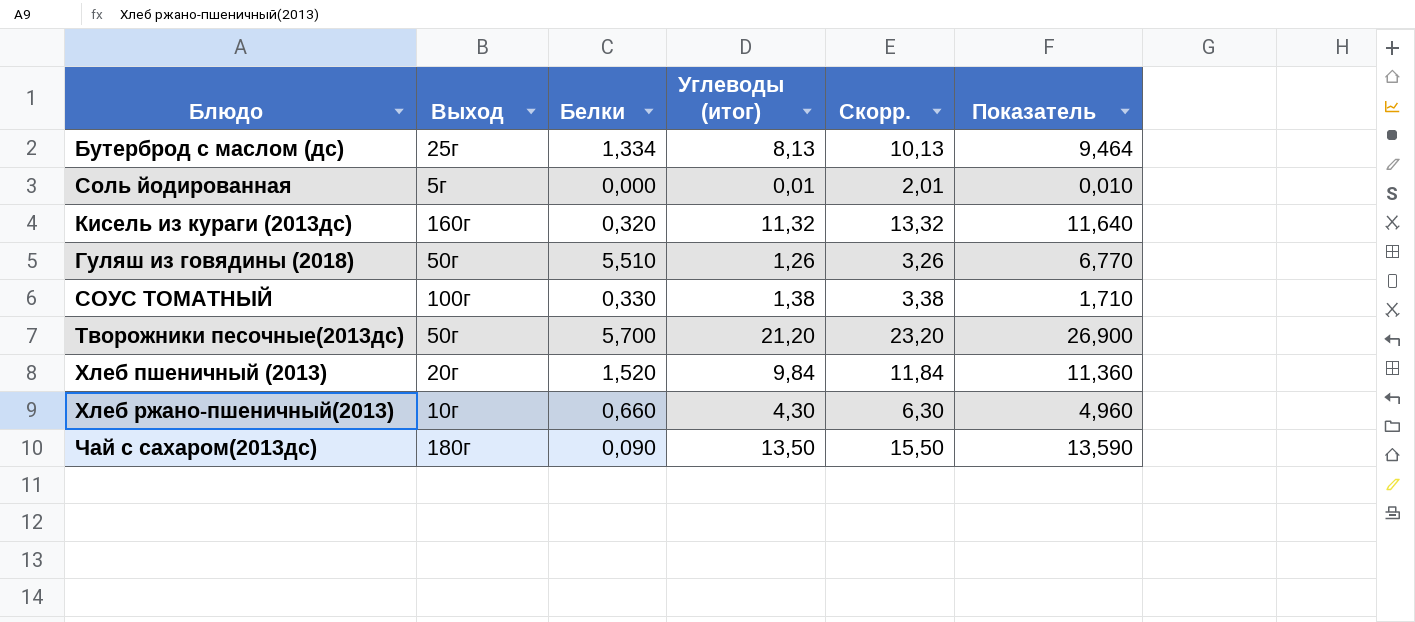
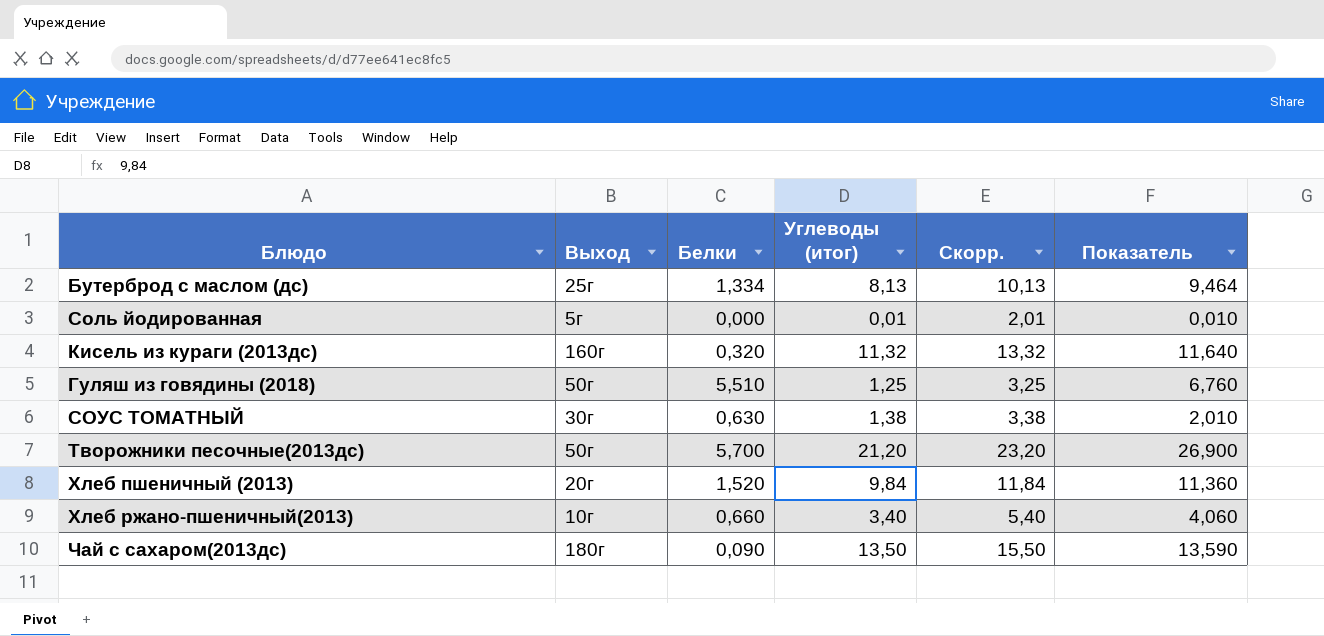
Гуляш из говядины (2018) | Углеводы (итог): 1,26 -> 1,25
Гуляш из говядины (2018) | Скорр.: 3,26 -> 3,25
Гуляш из говядины (2018) | Показатель: 6,770 -> 6,760
СОУС ТОМАТНЫЙ | Выход: 100г -> 30г
СОУС ТОМАТНЫЙ | Белки: 0,330 -> 0,630
СОУС ТОМАТНЫЙ | Показатель: 1,710 -> 2,010
Хлеб ржано-пшеничный(2013) | Углеводы (итог): 4,30 -> 3,40
Хлеб ржано-пшеничный(2013) | Скорр.: 6,30 -> 5,40
Хлеб ржано-пшеничный(2013) | Показатель: 4,960 -> 4,060

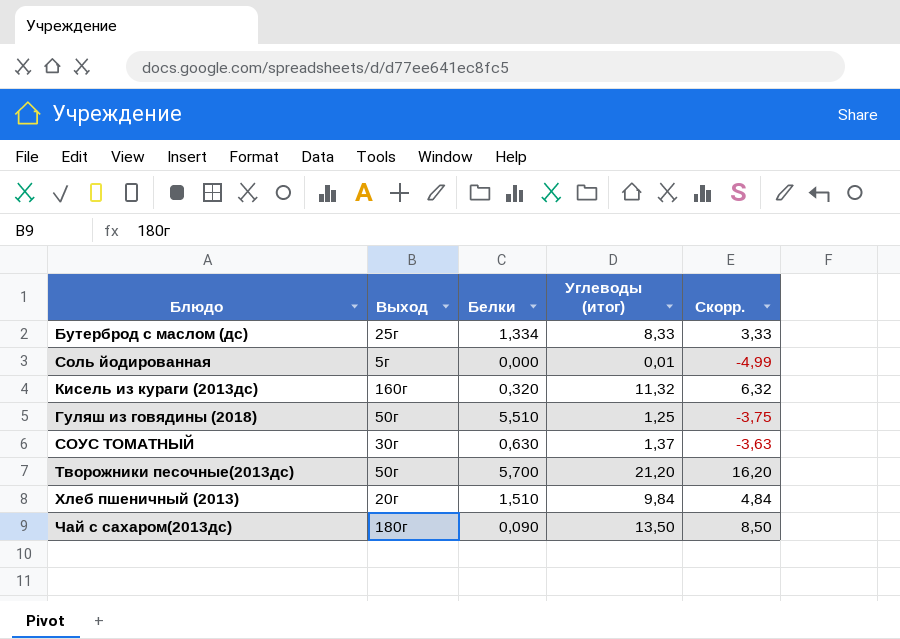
column Показатель | formula: [Белки] + [Углеводы (итог)] -> none
column Скорр. | formula: [Углеводы (итог)] + 2 -> [Углеводы (итог)] - 5
row Хлеб ржано-пшеничный(2013): 10г | 0,660 | 3,40 | 5,40 | 4,060 -> none
Бутерброд с маслом (дс) | Углеводы (итог): 8,13 -> 8,33
СОУС ТОМАТНЫЙ | Углеводы (итог): 1,38 -> 1,37
Хлеб пшеничный (2013) | Белки: 1,520 -> 1,510

